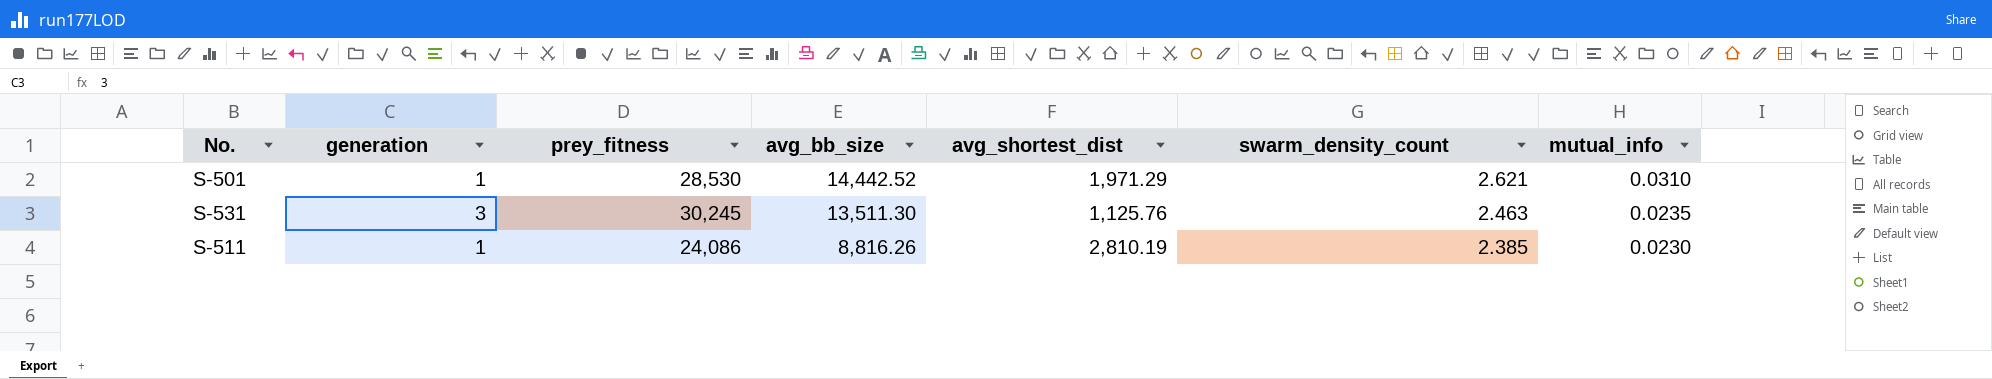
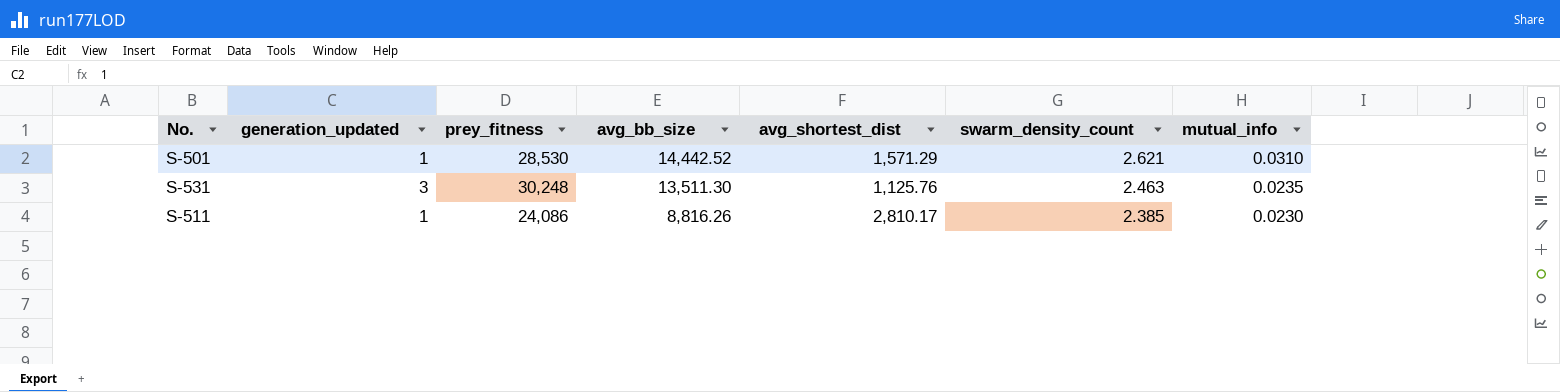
column name: generation -> generation_updated
S-501 | avg_shortest_dist: 1,971.29 -> 1,571.29
S-531 | prey_fitness: 30,245 -> 30,248
S-511 | avg_shortest_dist: 2,810.19 -> 2,810.17

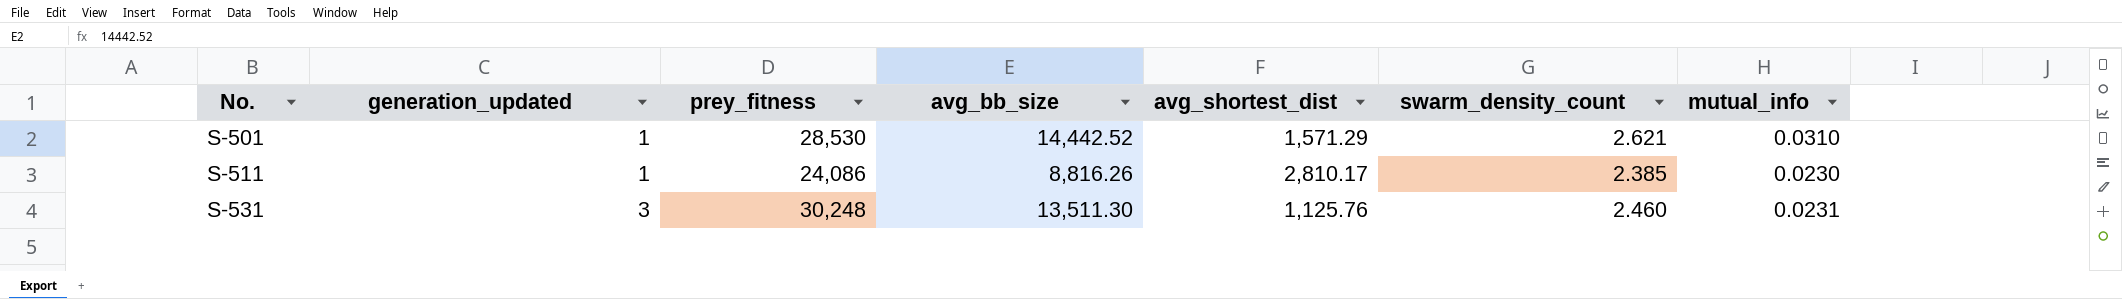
row order: avg_bb_size descending -> No. ascending
S-531 | swarm_density_count: 2.463 -> 2.460
S-531 | mutual_info: 0.0235 -> 0.0231

